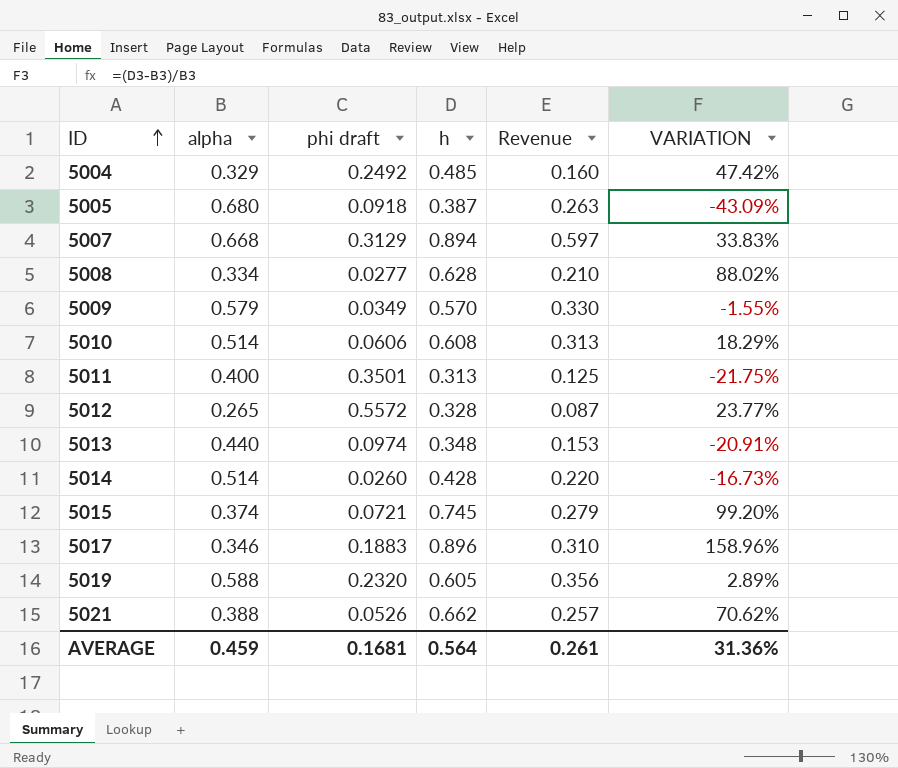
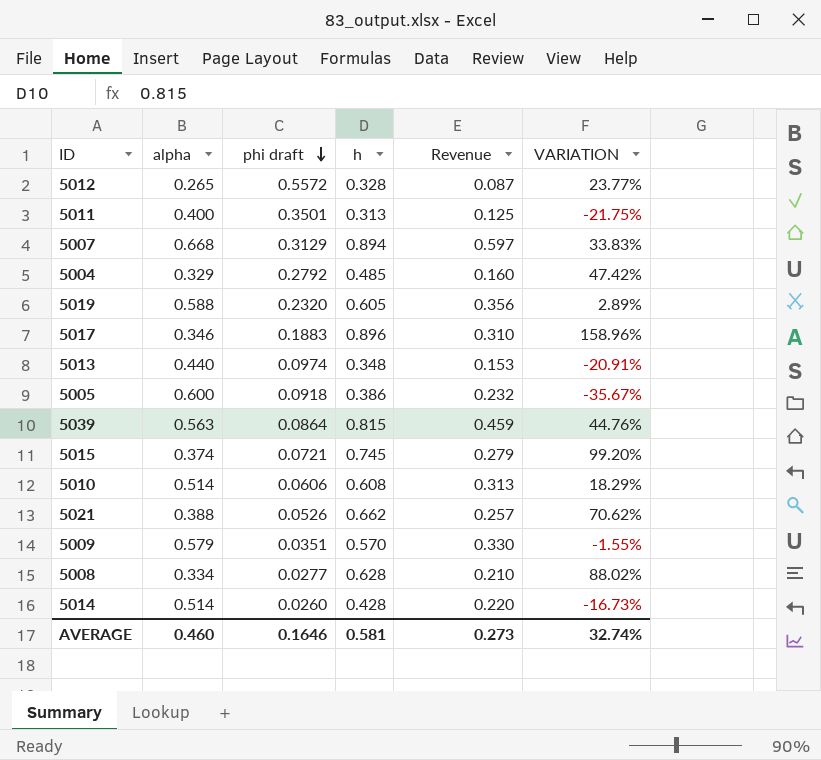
row order: ID ascending -> phi draft descending
5004 | phi draft: 0.2492 -> 0.2792
5005 | alpha: 0.680 -> 0.600
5005 | h: 0.387 -> 0.386
5005 | Revenue: 0.263 -> 0.232
5005 | VARIATION: -43.09% -> -35.67%
row 5039: none -> 0.563 | 0.0864 | 0.815 | 0.459 | 44.76%
5009 | phi draft: 0.0349 -> 0.0351
AVERAGE | alpha: 0.459 -> 0.460
AVERAGE | phi draft: 0.1681 -> 0.1646
AVERAGE | h: 0.564 -> 0.581
AVERAGE | Revenue: 0.261 -> 0.273
AVERAGE | VARIATION: 31.36% -> 32.74%

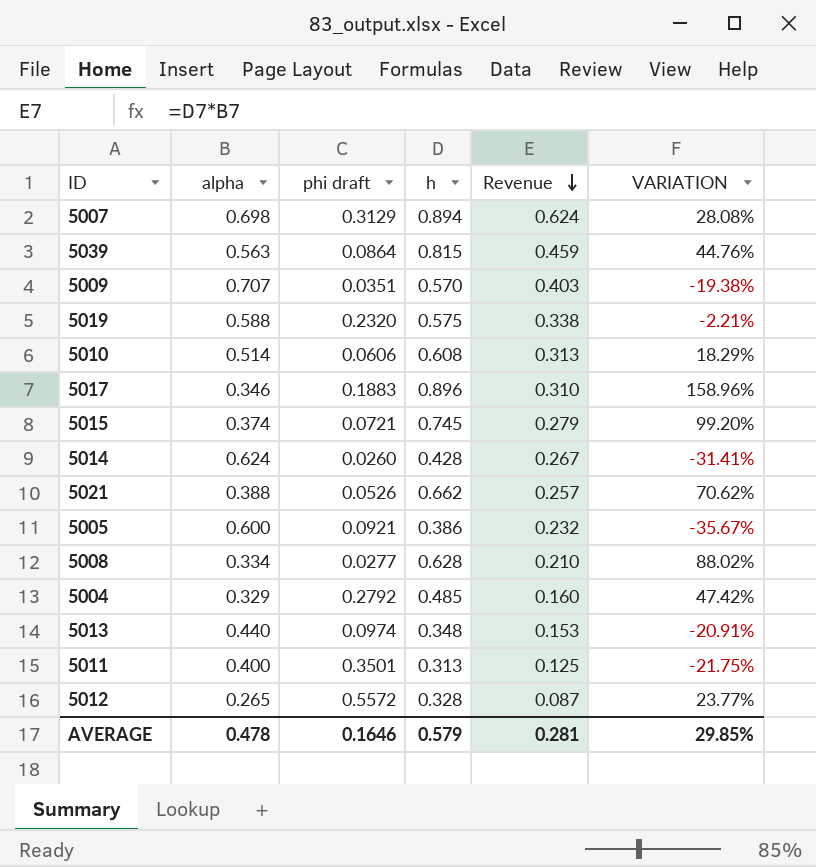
row order: phi draft descending -> Revenue descending
5007 | alpha: 0.668 -> 0.698
5007 | Revenue: 0.597 -> 0.624
5007 | VARIATION: 33.83% -> 28.08%
5009 | alpha: 0.579 -> 0.707
5009 | Revenue: 0.330 -> 0.403
5009 | VARIATION: -1.55% -> -19.38%
5019 | h: 0.605 -> 0.575
5019 | Revenue: 0.356 -> 0.338
5019 | VARIATION: 2.89% -> -2.21%
5014 | alpha: 0.514 -> 0.624
5014 | Revenue: 0.220 -> 0.267
5014 | VARIATION: -16.73% -> -31.41%
5005 | phi draft: 0.0918 -> 0.0921
AVERAGE | alpha: 0.460 -> 0.478
AVERAGE | h: 0.581 -> 0.579
AVERAGE | Revenue: 0.273 -> 0.281
AVERAGE | VARIATION: 32.74% -> 29.85%

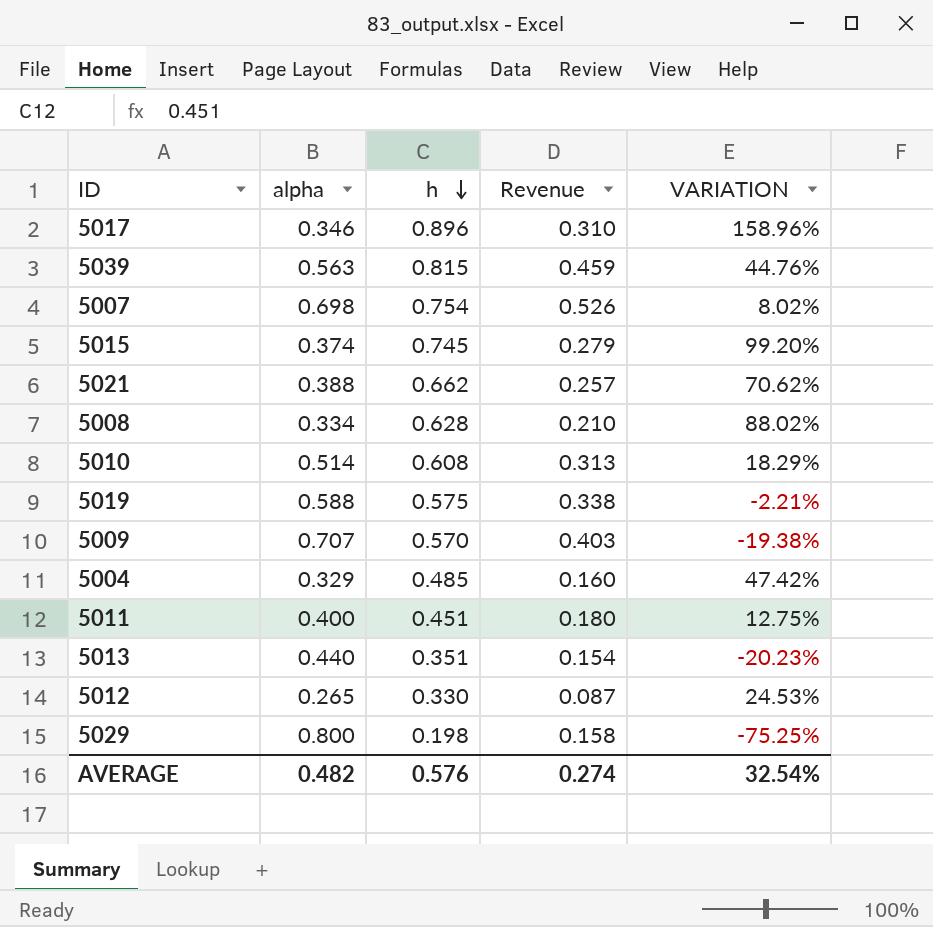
row order: Revenue descending -> h descending
column phi draft | position: 3 -> none
row 5014: 0.624 | 0.0260 | 0.428 | 0.267 | -31.41% -> none
row 5005: 0.600 | 0.0921 | 0.386 | 0.232 | -35.67% -> none
5007 | h: 0.894 -> 0.754
5007 | Revenue: 0.624 -> 0.526
5007 | VARIATION: 28.08% -> 8.02%
5011 | h: 0.313 -> 0.451
5011 | Revenue: 0.125 -> 0.180
5011 | VARIATION: -21.75% -> 12.75%
5013 | h: 0.348 -> 0.351
5013 | Revenue: 0.153 -> 0.154
5013 | VARIATION: -20.91% -> -20.23%
5012 | h: 0.328 -> 0.330
5012 | VARIATION: 23.77% -> 24.53%
row 5029: none -> 0.800 | 0.198 | 0.158 | -75.25%
AVERAGE | alpha: 0.478 -> 0.482
AVERAGE | h: 0.579 -> 0.576
AVERAGE | Revenue: 0.281 -> 0.274
AVERAGE | VARIATION: 29.85% -> 32.54%

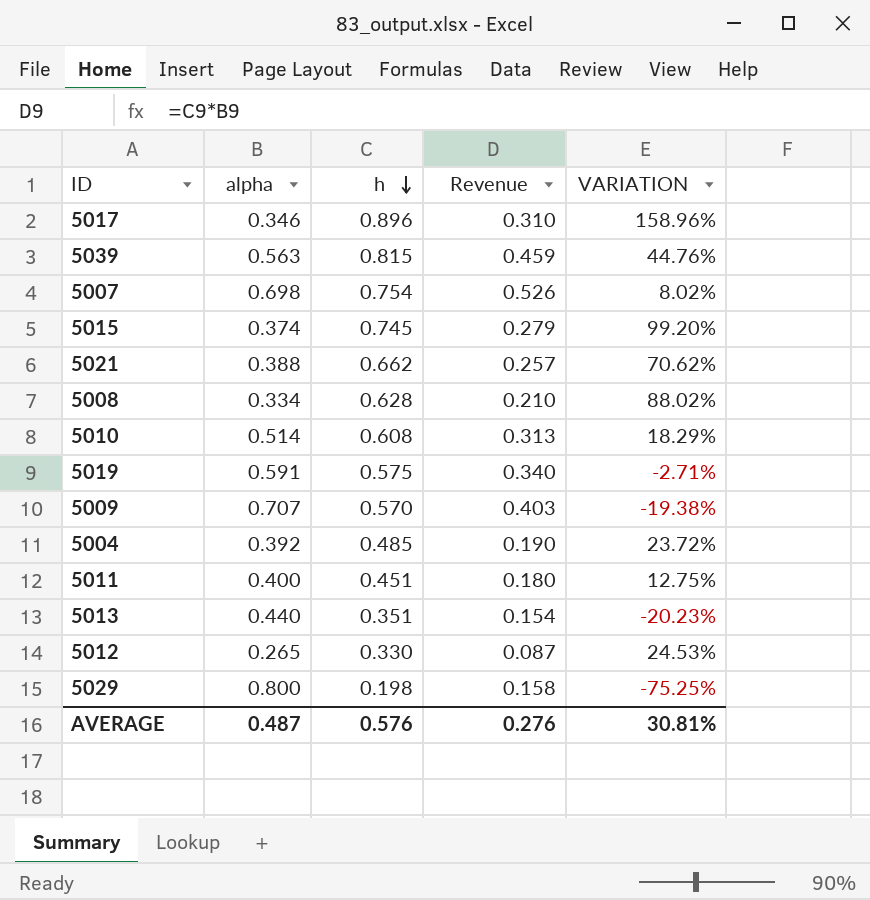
5019 | alpha: 0.588 -> 0.591
5019 | Revenue: 0.338 -> 0.340
5019 | VARIATION: -2.21% -> -2.71%
5004 | alpha: 0.329 -> 0.392
5004 | Revenue: 0.160 -> 0.190
5004 | VARIATION: 47.42% -> 23.72%
AVERAGE | alpha: 0.482 -> 0.487
AVERAGE | Revenue: 0.274 -> 0.276
AVERAGE | VARIATION: 32.54% -> 30.81%

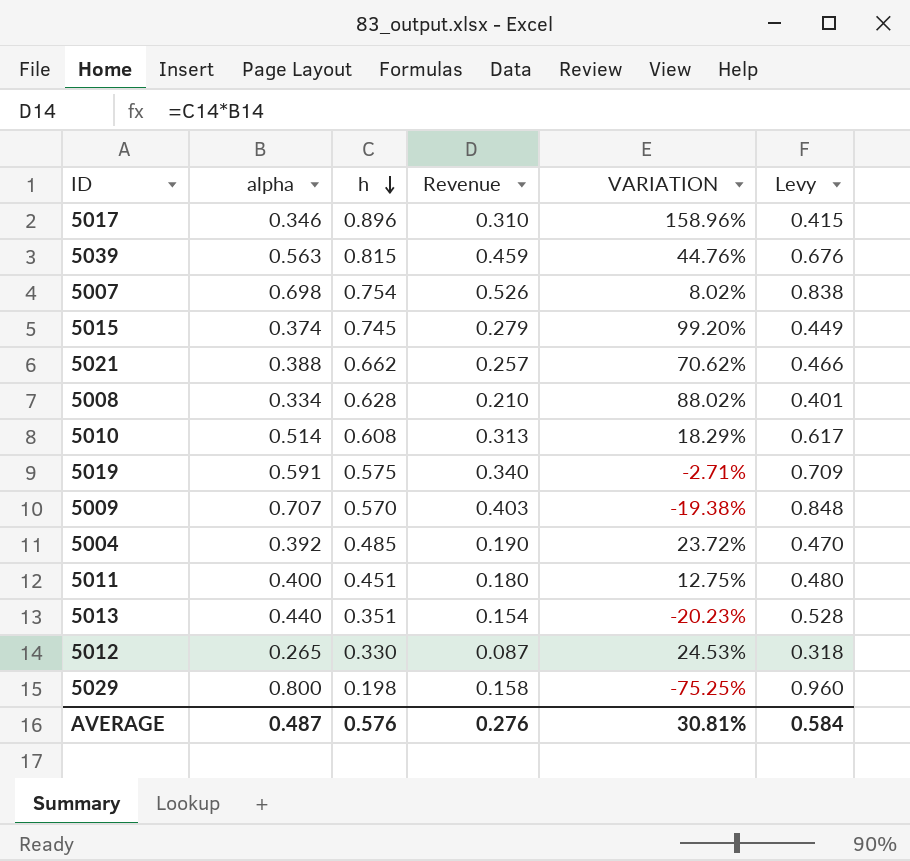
column Levy | formula: none -> [alpha] * 1.2

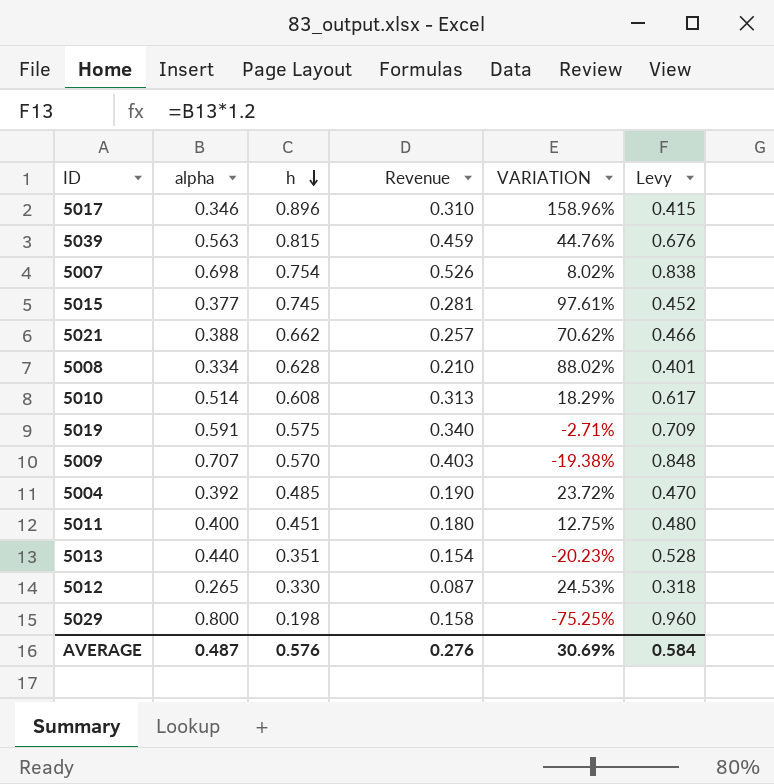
5015 | alpha: 0.374 -> 0.377
5015 | Revenue: 0.279 -> 0.281
5015 | VARIATION: 99.20% -> 97.61%
5015 | Levy: 0.449 -> 0.452
AVERAGE | VARIATION: 30.81% -> 30.69%

